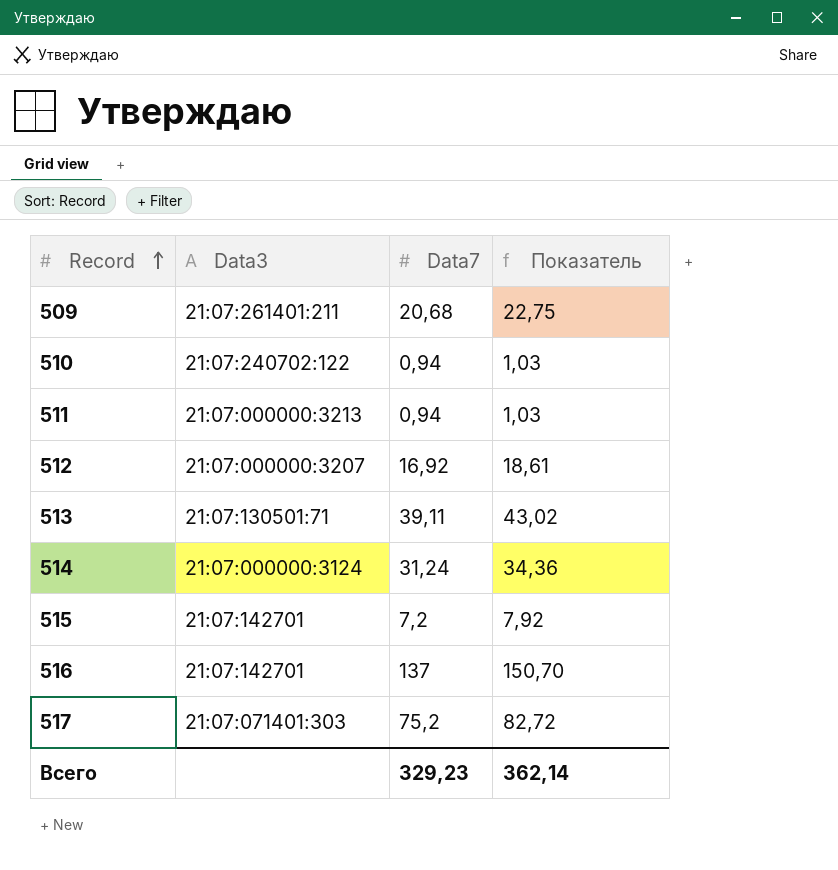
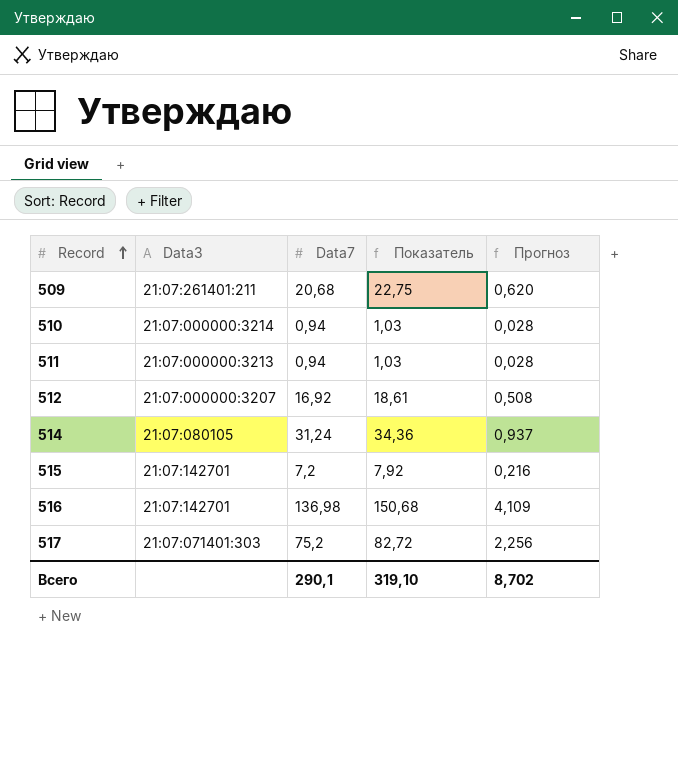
column Прогноз | formula: none -> [Data7] * 0,03
row 513: 21:07:130501:71 | 39,11 | 43,02 -> none
510 | Data3: 21:07:240702:122 -> 21:07:000000:3214
514 | Data3: 21:07:000000:3124 -> 21:07:080105
516 | Data7: 137 -> 136,98
516 | Показатель: 150,70 -> 150,68
Всего | Data7: 329,23 -> 290,1
Всего | Показатель: 362,14 -> 319,10

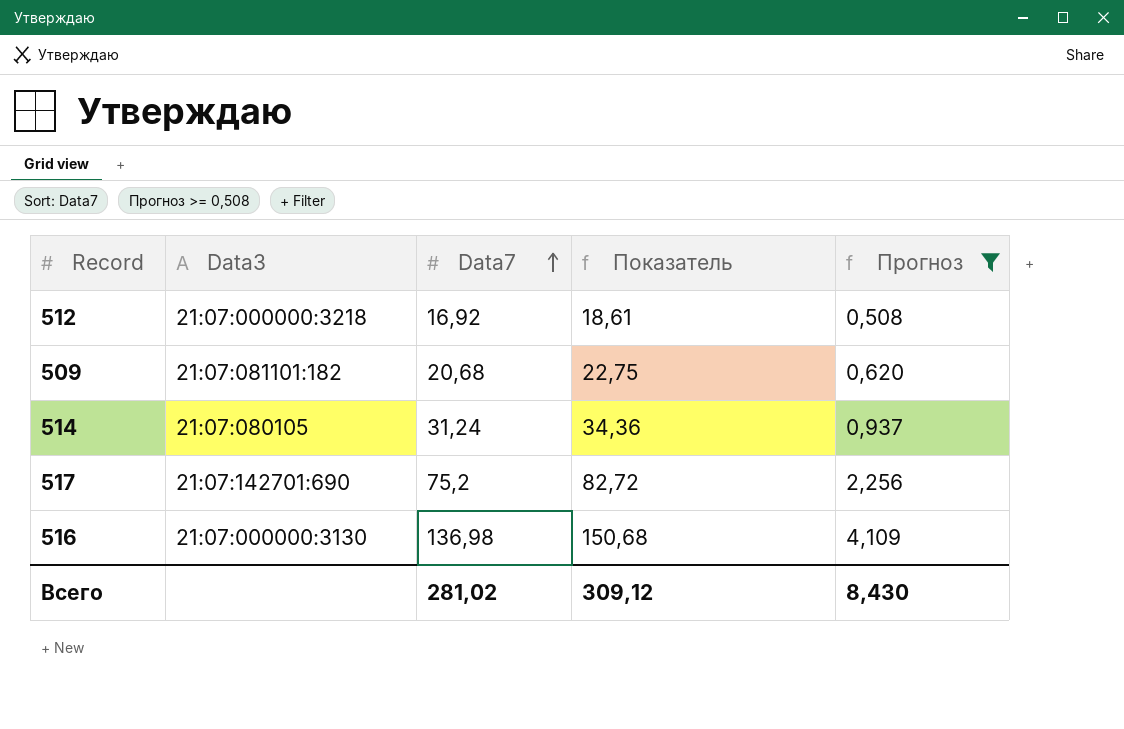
filter: none -> Прогноз >= 0,508
row order: Record ascending -> Data7 ascending
512 | Data3: 21:07:000000:3207 -> 21:07:000000:3218
509 | Data3: 21:07:261401:211 -> 21:07:081101:182
517 | Data3: 21:07:071401:303 -> 21:07:142701:690
516 | Data3: 21:07:142701 -> 21:07:000000:3130
Всего | Data7: 290,1 -> 281,02
Всего | Показатель: 319,10 -> 309,12
Всего | Прогноз: 8,702 -> 8,430

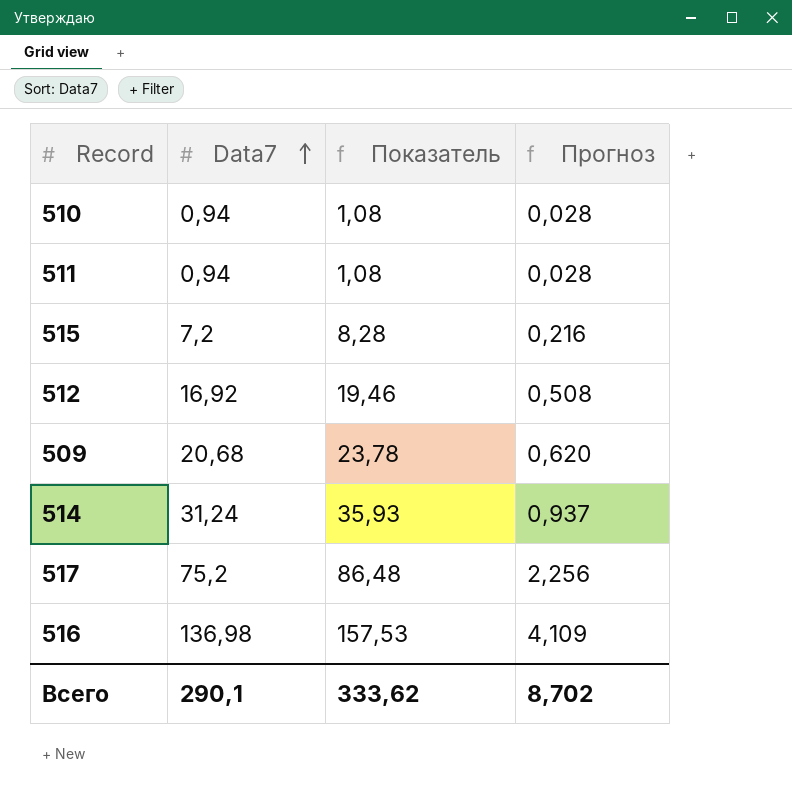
filter: Прогноз >= 0,508 -> none
column Data3 | position: 2 -> none
column Показатель | formula: [Data7] * 1,1 -> [Data7] * 1,15
Всего | Data7: 281,02 -> 290,1
Всего | Показатель: 309,12 -> 333,62
Всего | Прогноз: 8,430 -> 8,702

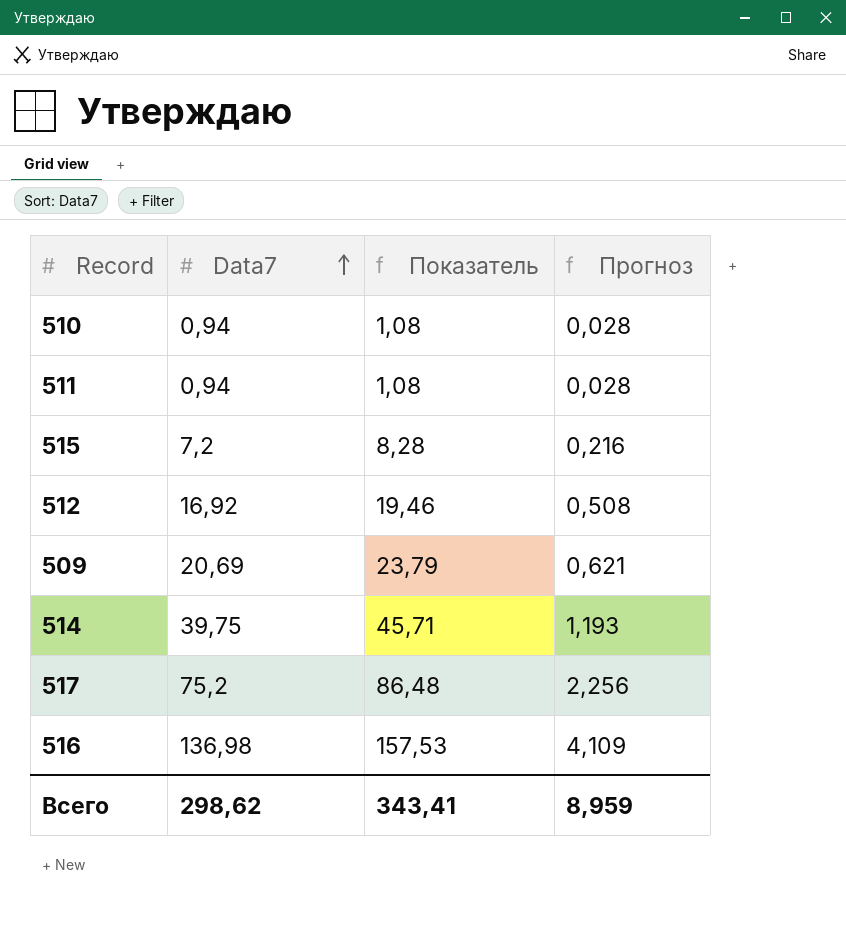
509 | Data7: 20,68 -> 20,69
509 | Показатель: 23,78 -> 23,79
509 | Прогноз: 0,620 -> 0,621
514 | Data7: 31,24 -> 39,75
514 | Показатель: 35,93 -> 45,71
514 | Прогноз: 0,937 -> 1,193
Всего | Data7: 290,1 -> 298,62
Всего | Показатель: 333,62 -> 343,41
Всего | Прогноз: 8,702 -> 8,959

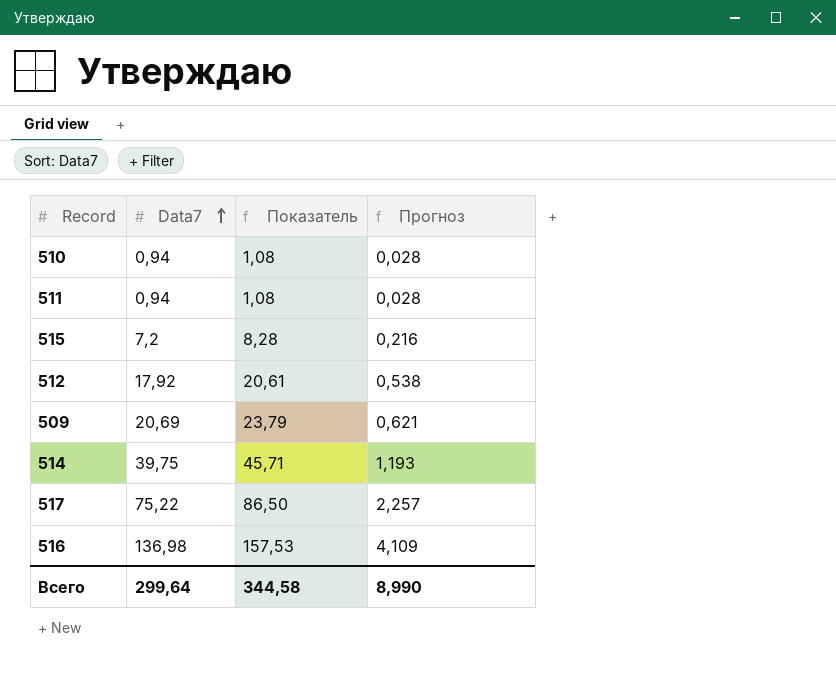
512 | Data7: 16,92 -> 17,92
512 | Показатель: 19,46 -> 20,61
512 | Прогноз: 0,508 -> 0,538
517 | Data7: 75,2 -> 75,22
517 | Показатель: 86,48 -> 86,50
517 | Прогноз: 2,256 -> 2,257
Всего | Data7: 298,62 -> 299,64
Всего | Показатель: 343,41 -> 344,58
Всего | Прогноз: 8,959 -> 8,990

